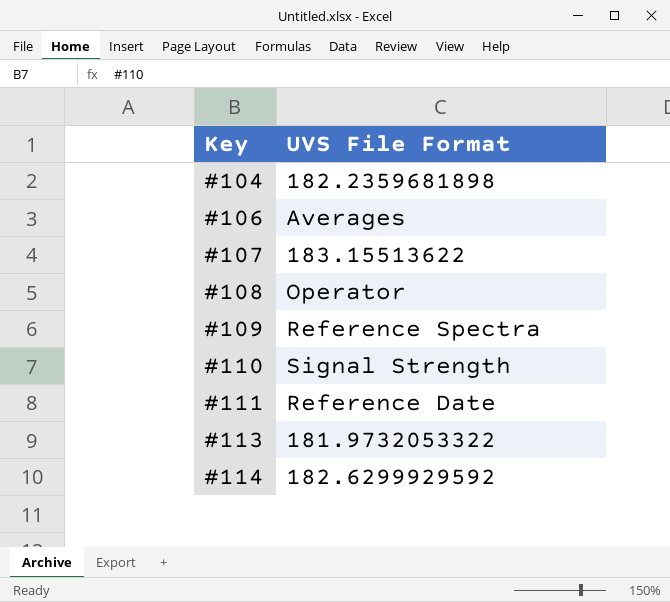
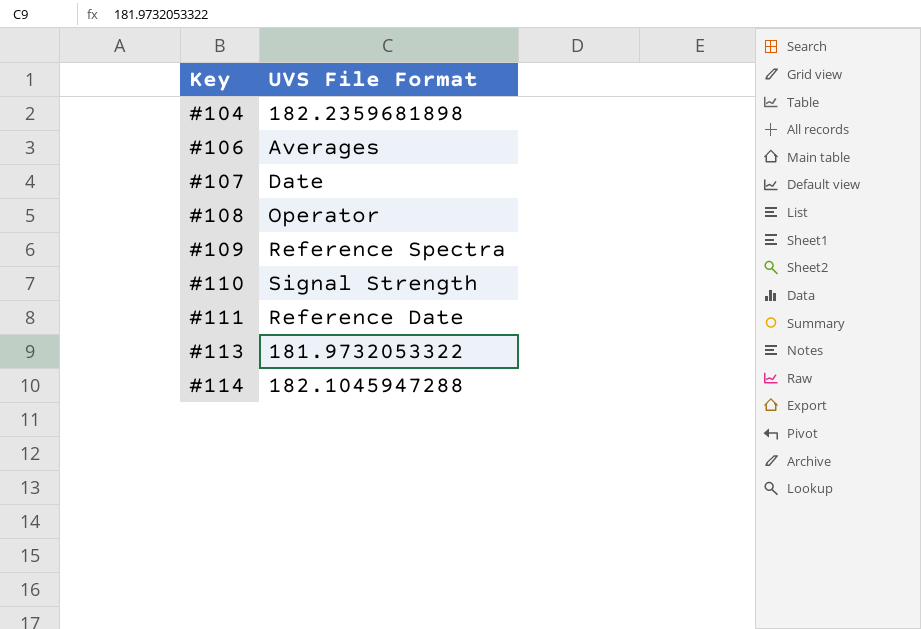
#107 | UVS File Format: 183.15513622 -> Date
#114 | UVS File Format: 182.6299929592 -> 182.1045947288

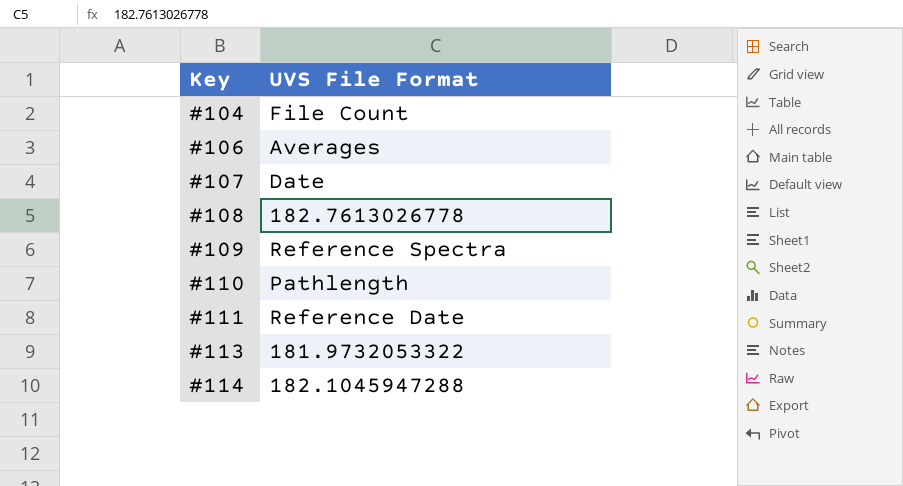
#104 | UVS File Format: 182.2359681898 -> File Count
#108 | UVS File Format: Operator -> 182.7613026778
#110 | UVS File Format: Signal Strength -> Pathlength

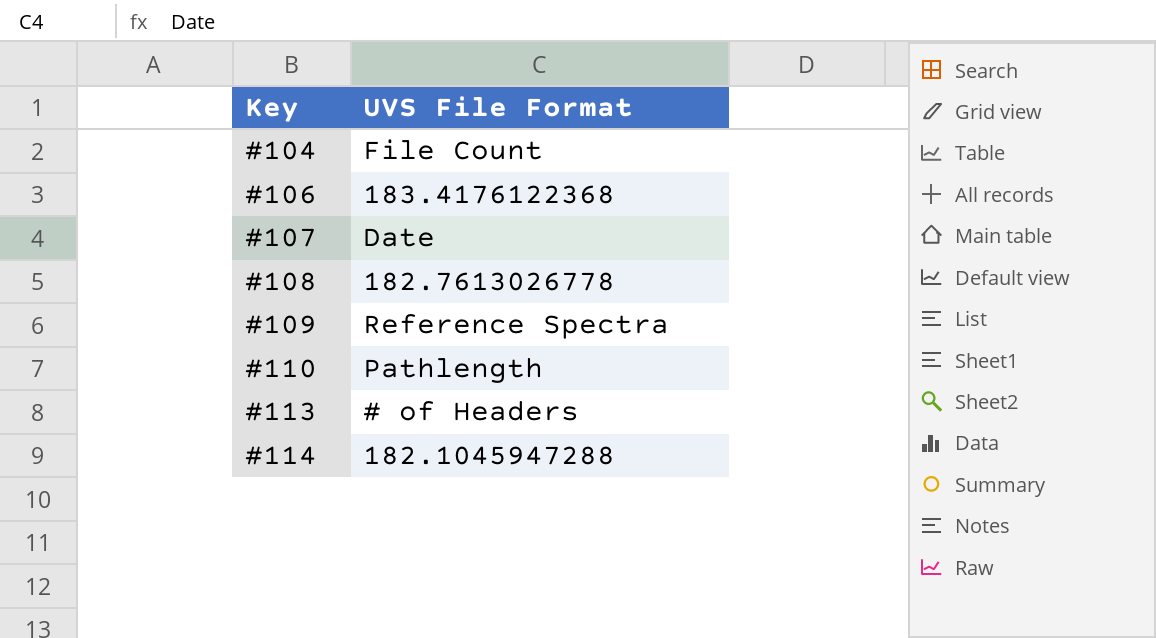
row #111: Reference Date -> none
#106 | UVS File Format: Averages -> 183.4176122368
#113 | UVS File Format: 181.9732053322 -> # of Headers

